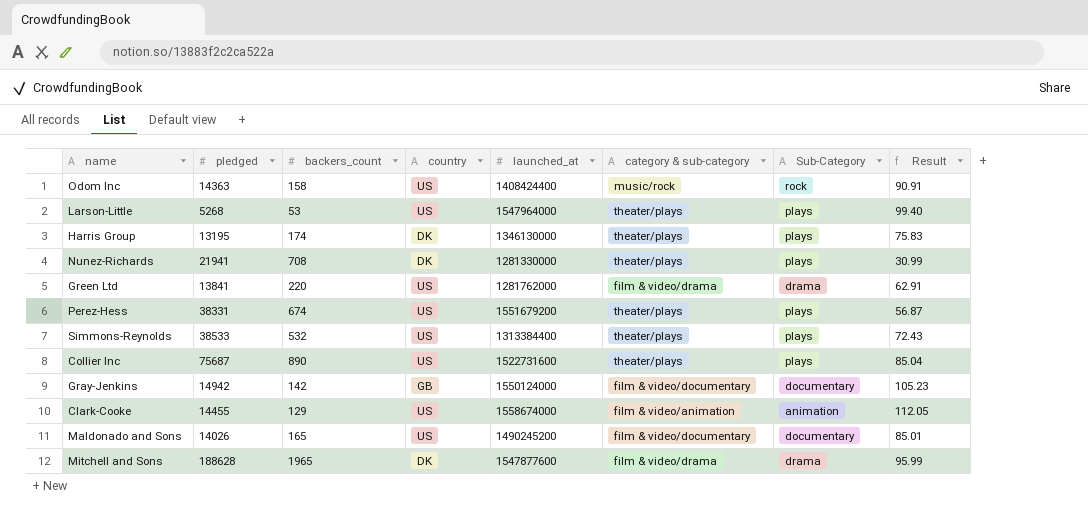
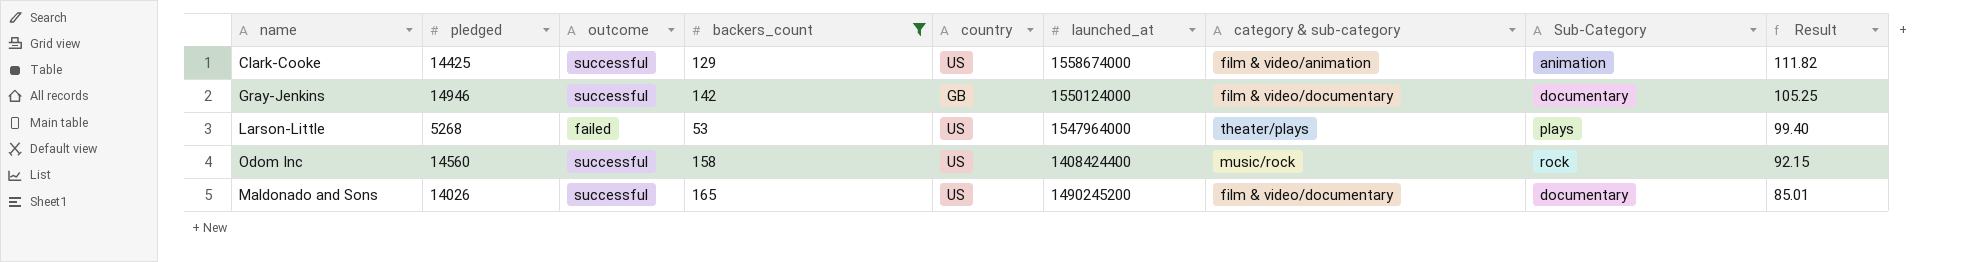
filter: none -> backers_count <= 165
row order: none -> Result descending
column outcome | position: none -> 3
Clark-Cooke | pledged: 14455 -> 14425
Clark-Cooke | Result: 112.05 -> 111.82
Gray-Jenkins | pledged: 14942 -> 14946
Gray-Jenkins | Result: 105.23 -> 105.25
Odom Inc | pledged: 14363 -> 14560
Odom Inc | Result: 90.91 -> 92.15

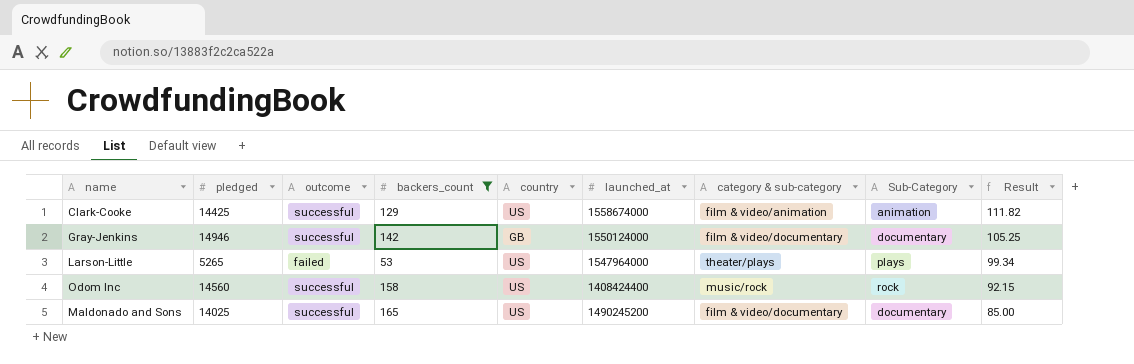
Larson-Little | pledged: 5268 -> 5265
Larson-Little | Result: 99.40 -> 99.34
Maldonado and Sons | pledged: 14026 -> 14025
Maldonado and Sons | Result: 85.01 -> 85.00

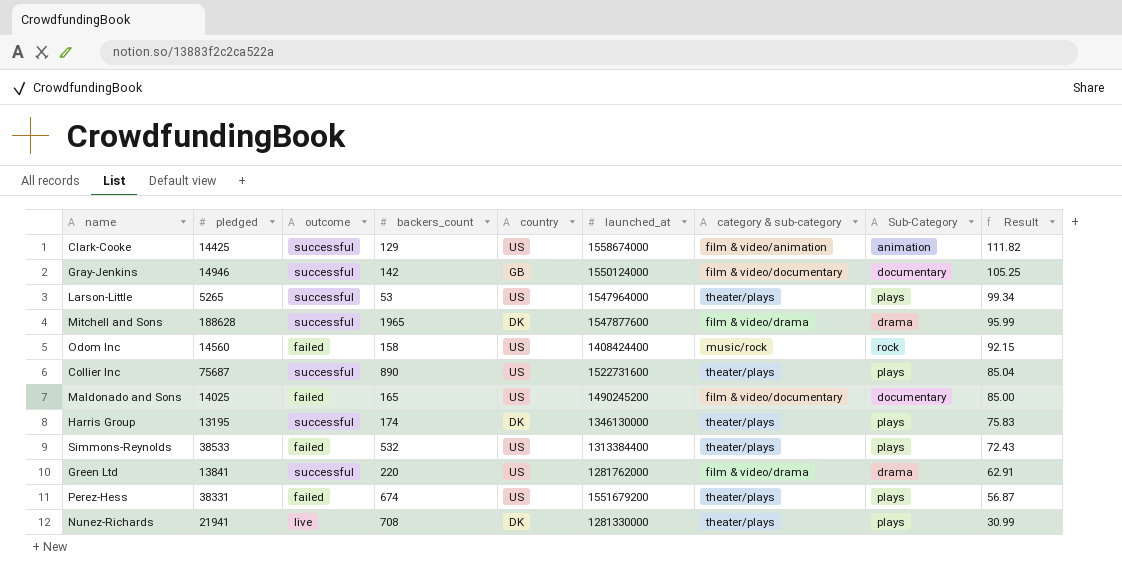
filter: backers_count <= 165 -> none
Larson-Little | outcome: failed -> successful
Odom Inc | outcome: successful -> failed
Maldonado and Sons | outcome: successful -> failed

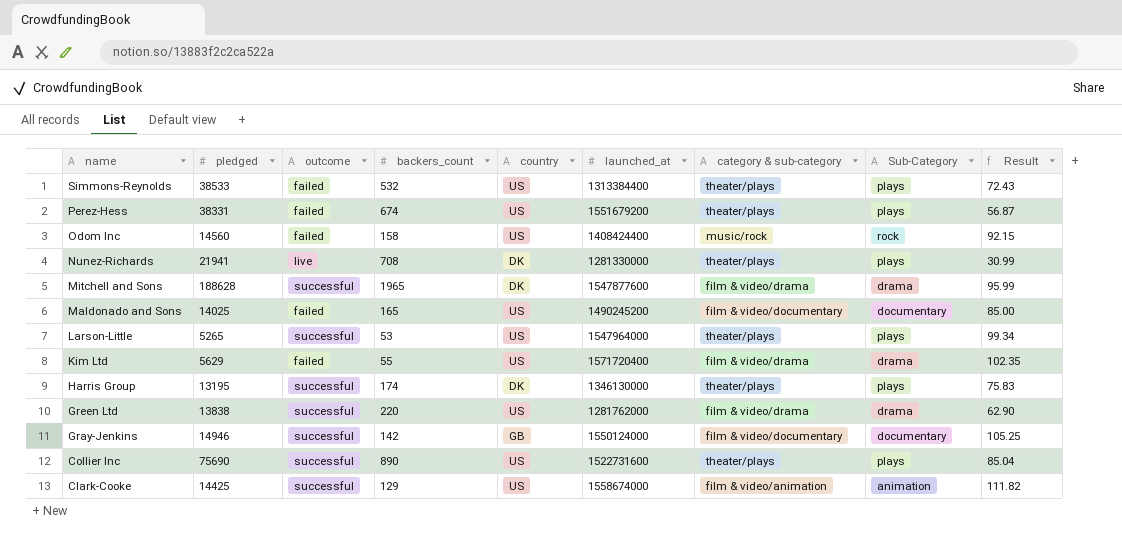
row order: Result descending -> name descending
row Kim Ltd: none -> 5629 | failed | 55 | US | 1571720400 | film & video/drama | drama | 102.35
Green Ltd | pledged: 13841 -> 13838
Green Ltd | Result: 62.91 -> 62.90
Collier Inc | pledged: 75687 -> 75690

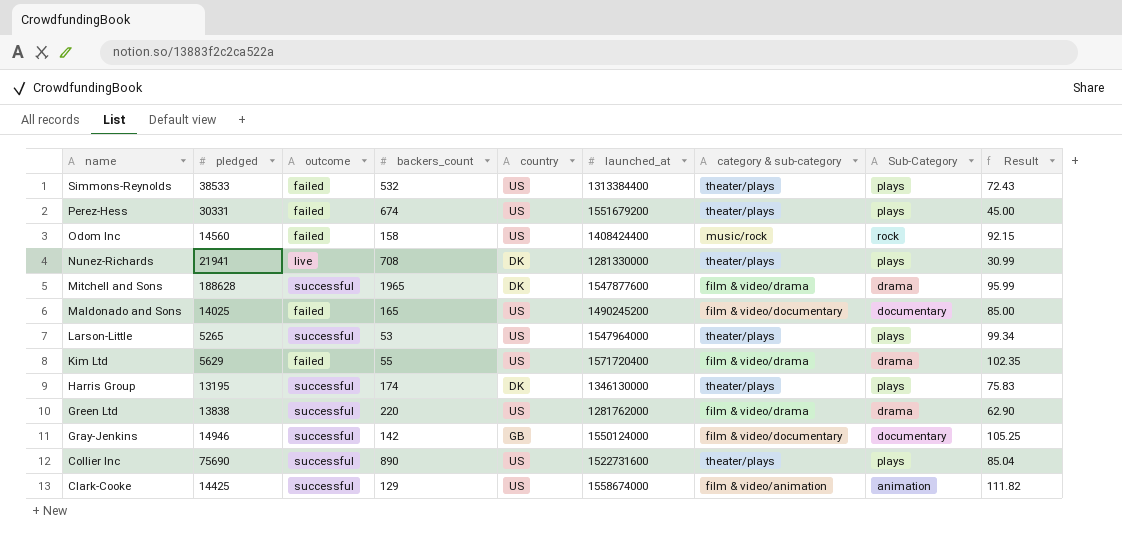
Perez-Hess | pledged: 38331 -> 30331
Perez-Hess | Result: 56.87 -> 45.00

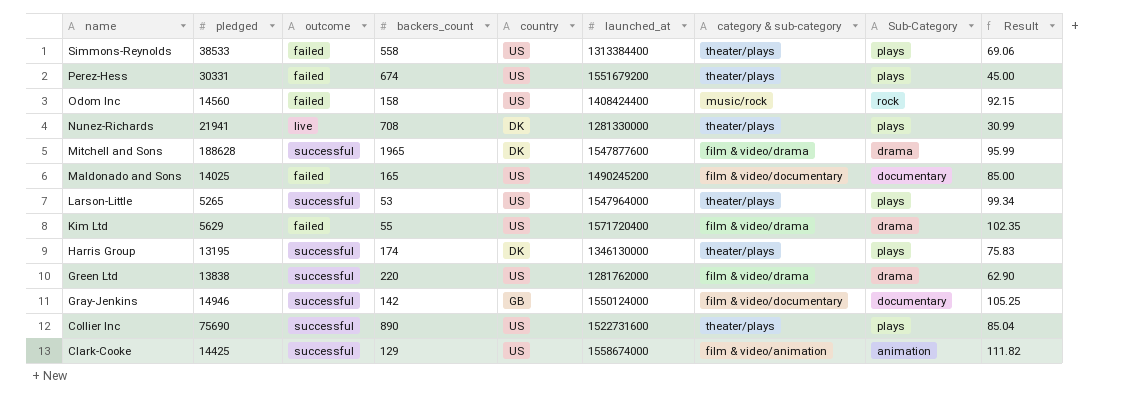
Simmons-Reynolds | backers_count: 532 -> 558
Simmons-Reynolds | Result: 72.43 -> 69.06

